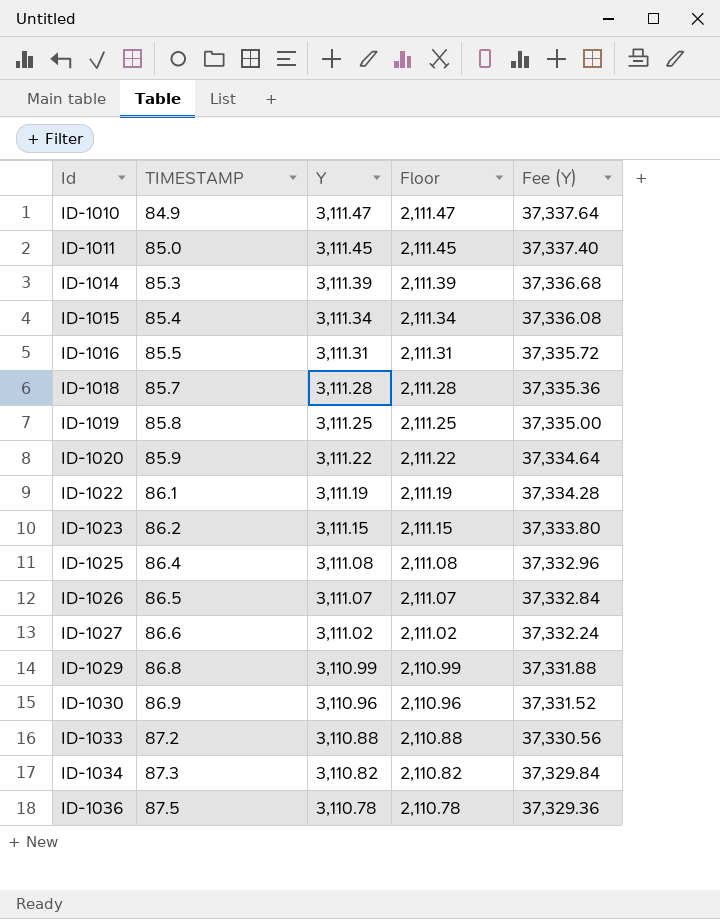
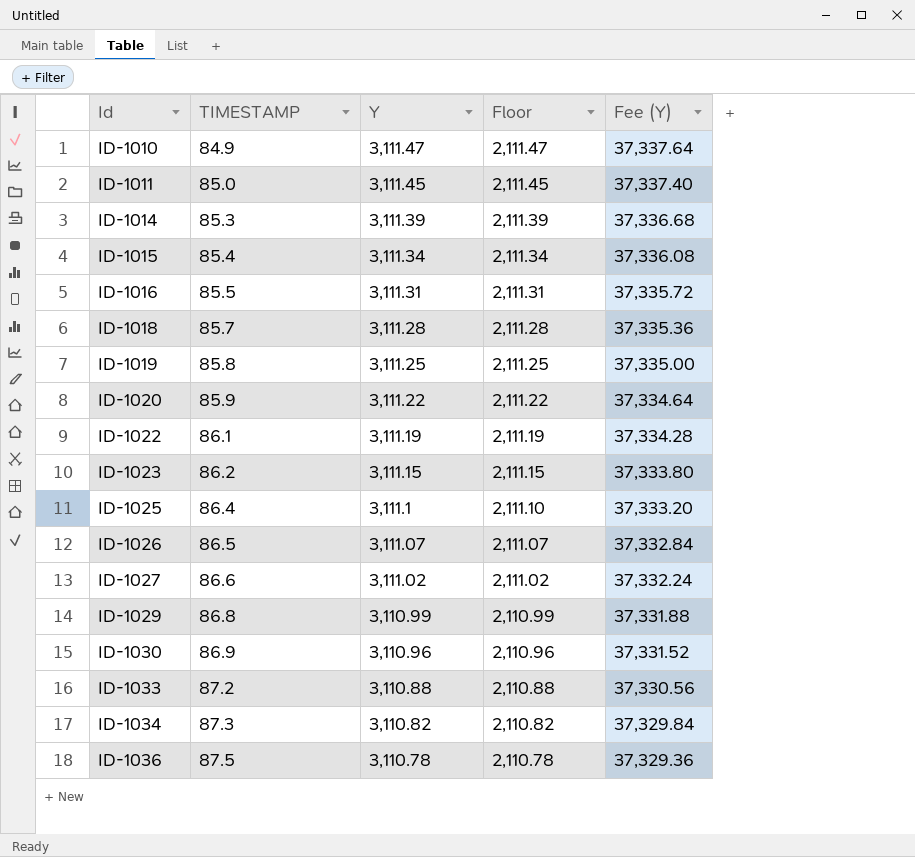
ID-1025 | Y: 3,111.08 -> 3,111.1
ID-1025 | Floor: 2,111.08 -> 2,111.10
ID-1025 | Fee (Y): 37,332.96 -> 37,333.20

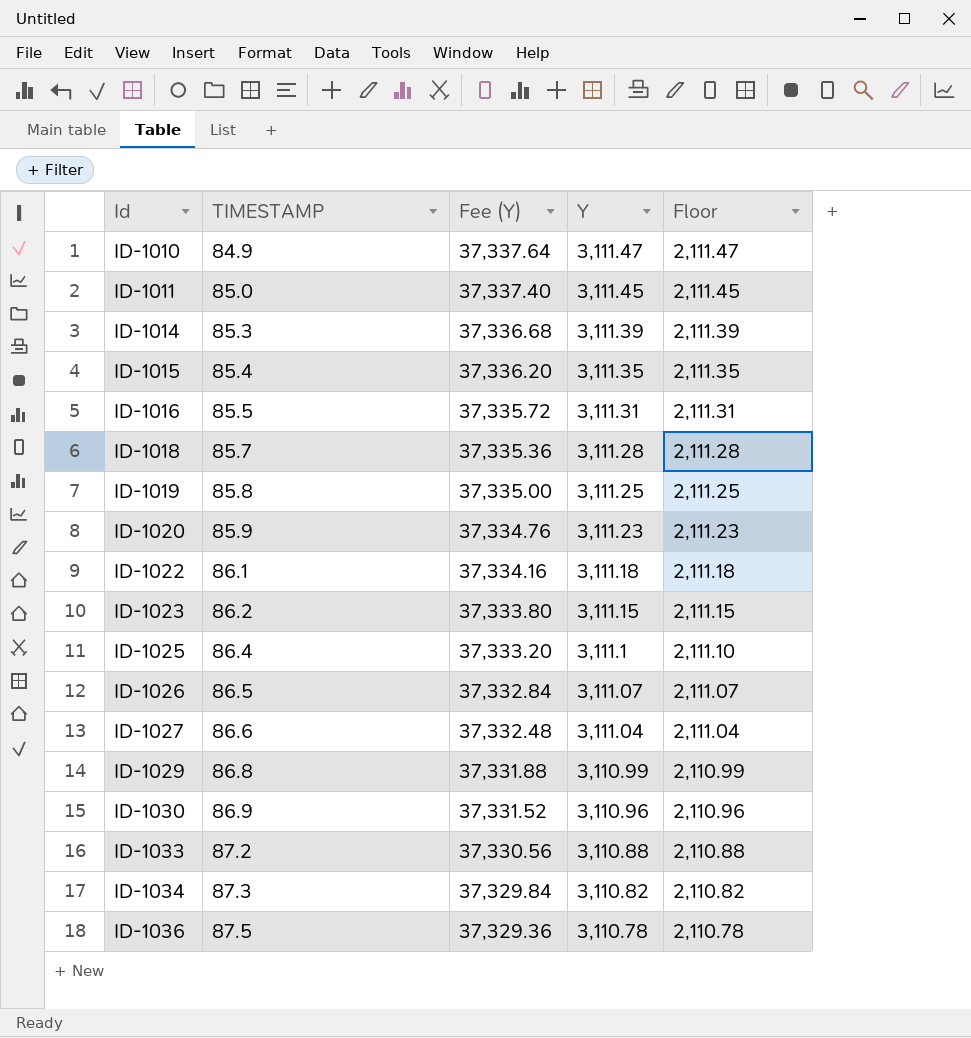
column Fee (Y) | position: 5 -> 3
ID-1015 | Fee (Y): 37,336.08 -> 37,336.20
ID-1015 | Y: 3,111.34 -> 3,111.35
ID-1015 | Floor: 2,111.34 -> 2,111.35
ID-1020 | Fee (Y): 37,334.64 -> 37,334.76
ID-1020 | Y: 3,111.22 -> 3,111.23
ID-1020 | Floor: 2,111.22 -> 2,111.23
ID-1022 | Fee (Y): 37,334.28 -> 37,334.16
ID-1022 | Y: 3,111.19 -> 3,111.18
ID-1022 | Floor: 2,111.19 -> 2,111.18
ID-1027 | Fee (Y): 37,332.24 -> 37,332.48
ID-1027 | Y: 3,111.02 -> 3,111.04
ID-1027 | Floor: 2,111.02 -> 2,111.04

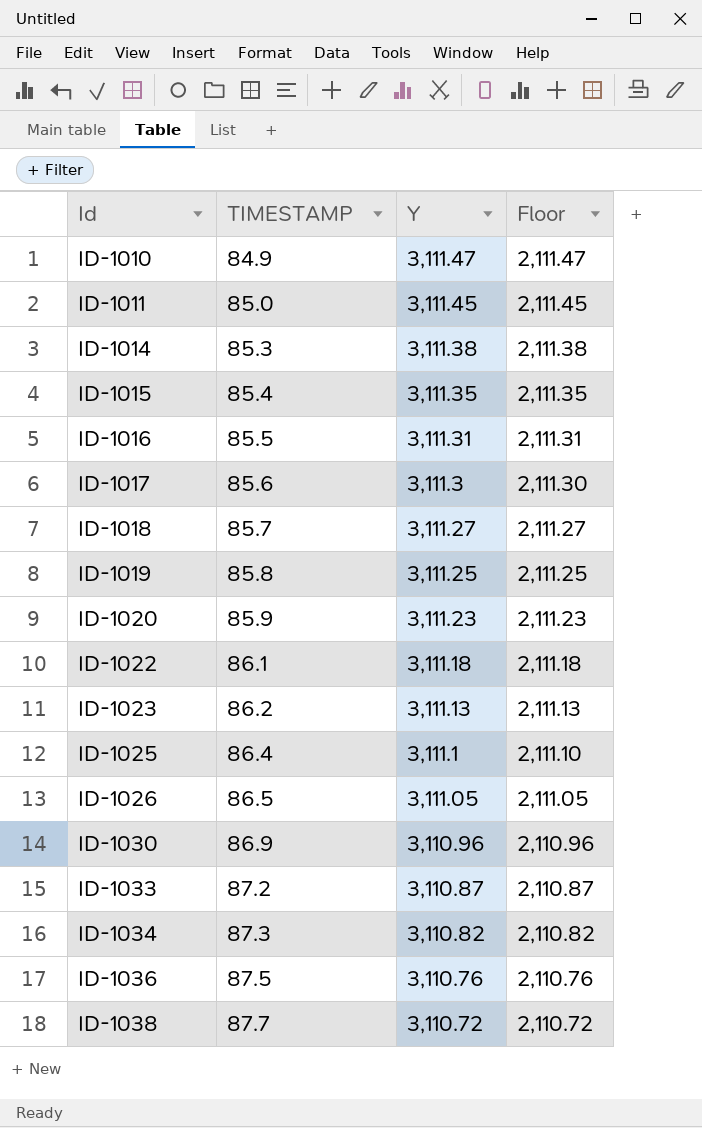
column Fee (Y) | formula: [Y] * 12 -> none
row ID-1027: 86.6 | 37,332.48 | 3,111.04 | 2,111.04 -> none
row ID-1029: 86.8 | 37,331.88 | 3,110.99 | 2,110.99 -> none
ID-1014 | Y: 3,111.39 -> 3,111.38
ID-1014 | Floor: 2,111.39 -> 2,111.38
row ID-1017: none -> 85.6 | 3,111.3 | 2,111.30
ID-1018 | Y: 3,111.28 -> 3,111.27
ID-1018 | Floor: 2,111.28 -> 2,111.27
ID-1023 | Y: 3,111.15 -> 3,111.13
ID-1023 | Floor: 2,111.15 -> 2,111.13
ID-1026 | Y: 3,111.07 -> 3,111.05
ID-1026 | Floor: 2,111.07 -> 2,111.05
ID-1033 | Y: 3,110.88 -> 3,110.87
ID-1033 | Floor: 2,110.88 -> 2,110.87
ID-1036 | Y: 3,110.78 -> 3,110.76
ID-1036 | Floor: 2,110.78 -> 2,110.76
row ID-1038: none -> 87.7 | 3,110.72 | 2,110.72

